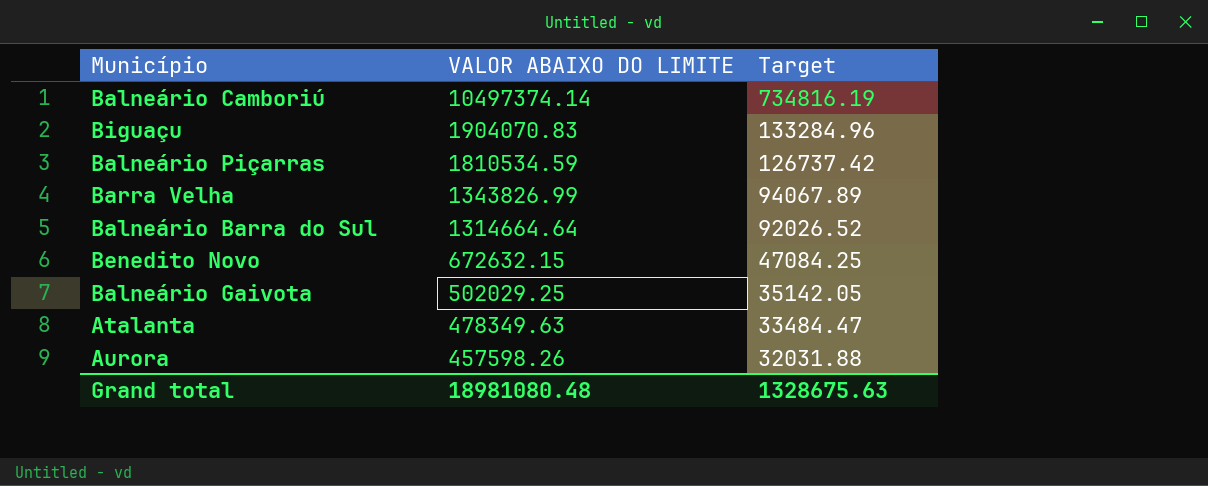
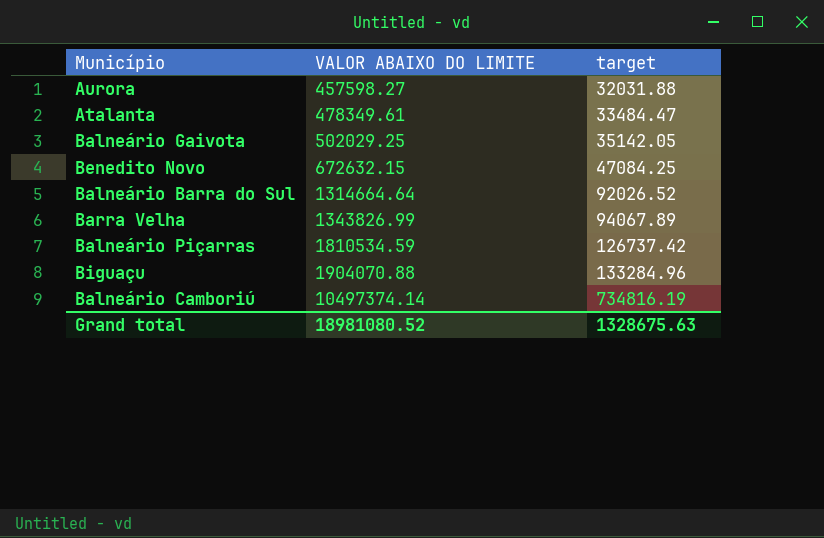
row order: VALOR ABAIXO DO LIMITE descending -> VALOR ABAIXO DO LIMITE ascending
column name: Target -> target
Aurora | VALOR ABAIXO DO LIMITE: 457598.26 -> 457598.27
Atalanta | VALOR ABAIXO DO LIMITE: 478349.63 -> 478349.61
Biguaçu | VALOR ABAIXO DO LIMITE: 1904070.83 -> 1904070.88
Grand total | VALOR ABAIXO DO LIMITE: 18981080.48 -> 18981080.52

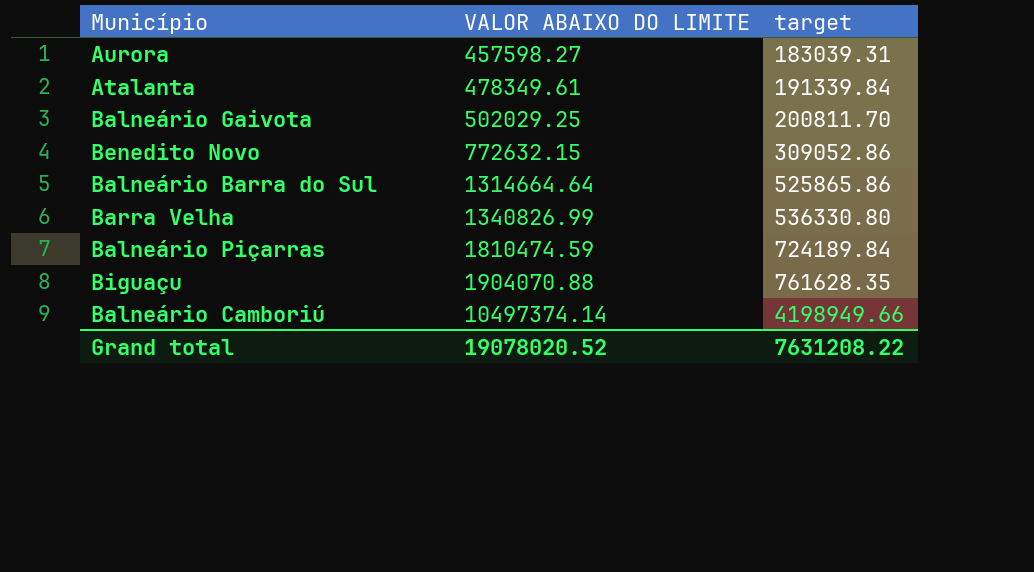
column target | formula: [VALOR ABAIXO DO LIMITE] * 0.07 -> [VALOR ABAIXO DO LIMITE] * 0.4
Benedito Novo | VALOR ABAIXO DO LIMITE: 672632.15 -> 772632.15
Barra Velha | VALOR ABAIXO DO LIMITE: 1343826.99 -> 1340826.99
Balneário Piçarras | VALOR ABAIXO DO LIMITE: 1810534.59 -> 1810474.59
Grand total | VALOR ABAIXO DO LIMITE: 18981080.52 -> 19078020.52
Grand total | target: 1328675.63 -> 7631208.22

